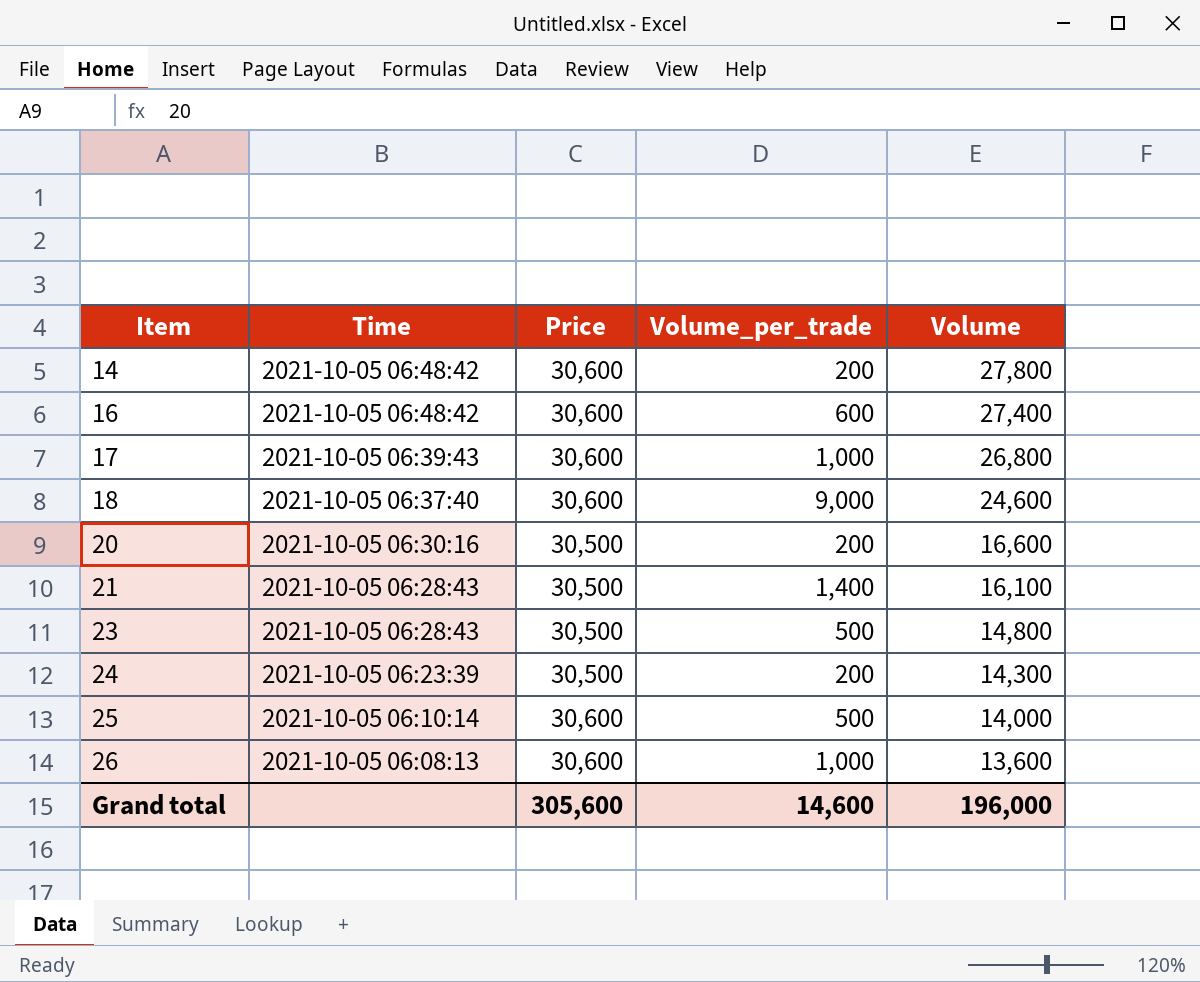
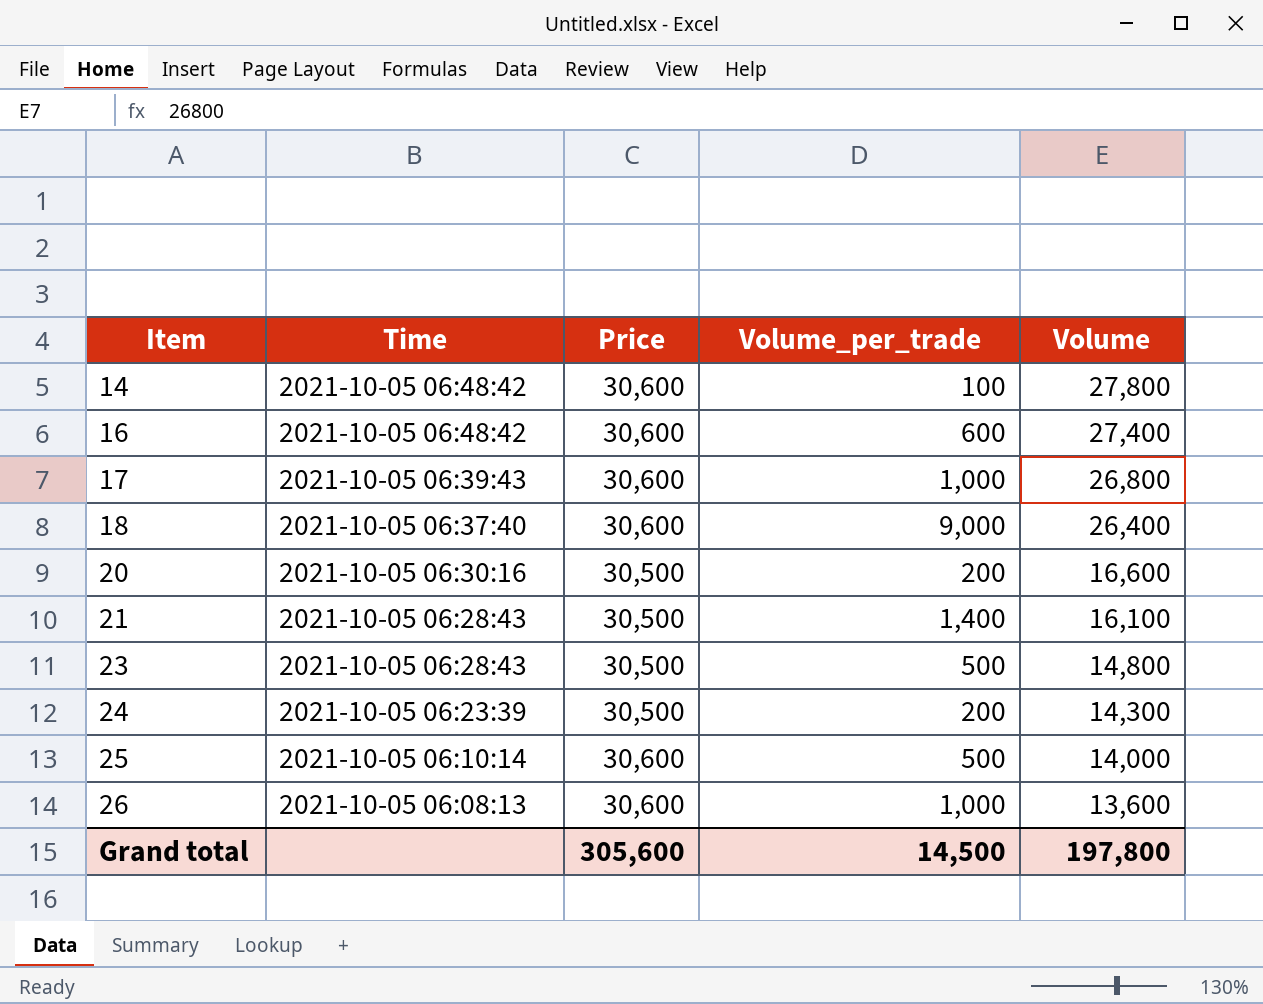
14 | Volume_per_trade: 200 -> 100
18 | Volume: 24,600 -> 26,400
Grand total | Volume_per_trade: 14,600 -> 14,500
Grand total | Volume: 196,000 -> 197,800

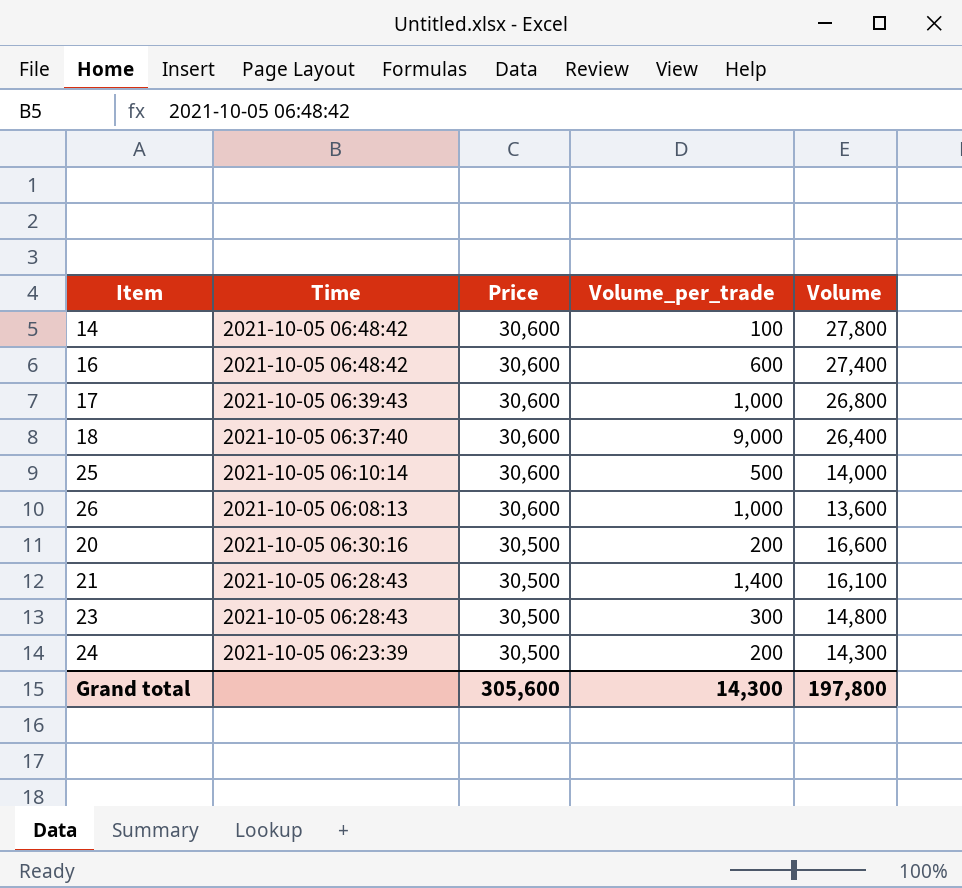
row order: Item ascending -> Price descending
23 | Volume_per_trade: 500 -> 300
Grand total | Volume_per_trade: 14,500 -> 14,300

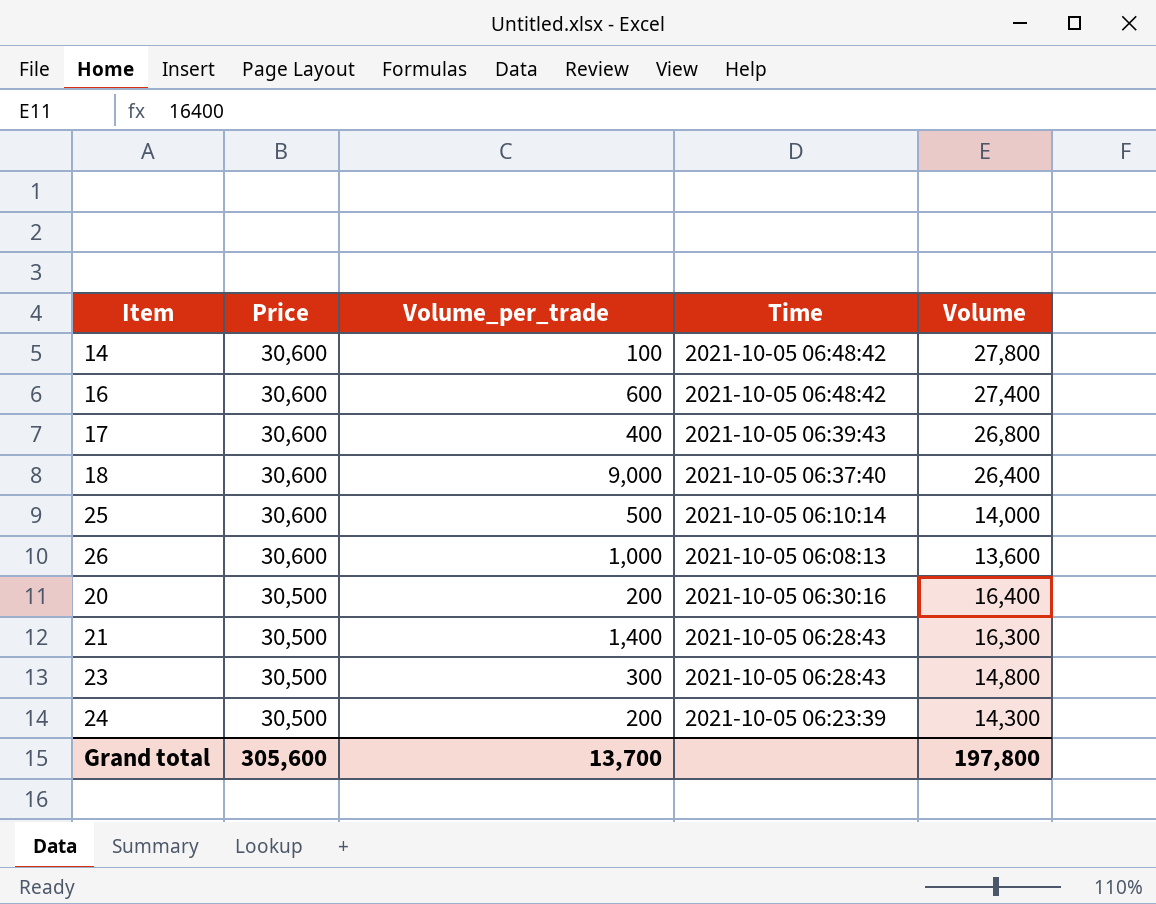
column Time | position: 2 -> 4
17 | Volume_per_trade: 1,000 -> 400
20 | Volume: 16,600 -> 16,400
21 | Volume: 16,100 -> 16,300
Grand total | Volume_per_trade: 14,300 -> 13,700

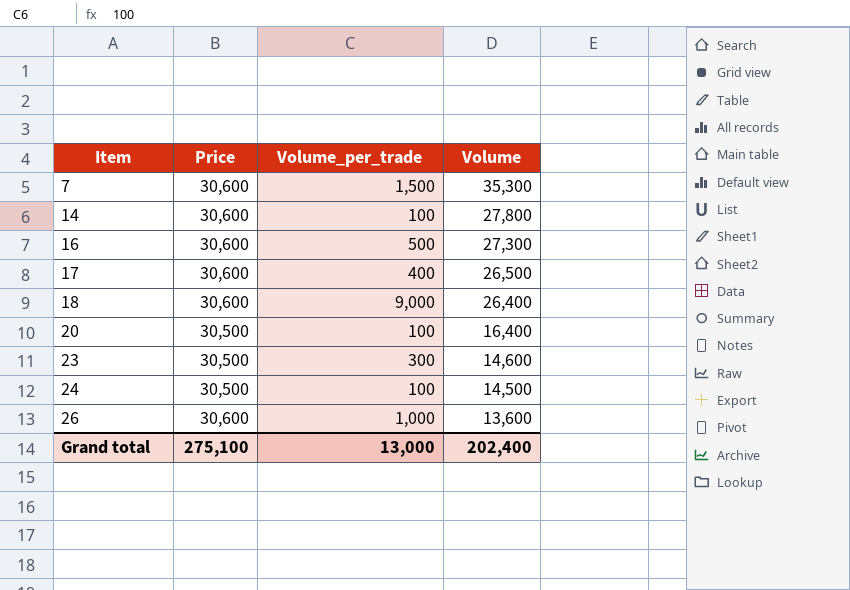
row order: Price descending -> Item ascending
column Time | position: 4 -> none
row 25: 30,600 | 500 | 2021-10-05 06:10:14 | 14,000 -> none
row 21: 30,500 | 1,400 | 2021-10-05 06:28:43 | 16,300 -> none
row 7: none -> 30,600 | 1,500 | 35,300
16 | Volume_per_trade: 600 -> 500
16 | Volume: 27,400 -> 27,300
17 | Volume: 26,800 -> 26,500
20 | Volume_per_trade: 200 -> 100
23 | Volume: 14,800 -> 14,600
24 | Volume_per_trade: 200 -> 100
24 | Volume: 14,300 -> 14,500
Grand total | Price: 305,600 -> 275,100
Grand total | Volume_per_trade: 13,700 -> 13,000
Grand total | Volume: 197,800 -> 202,400

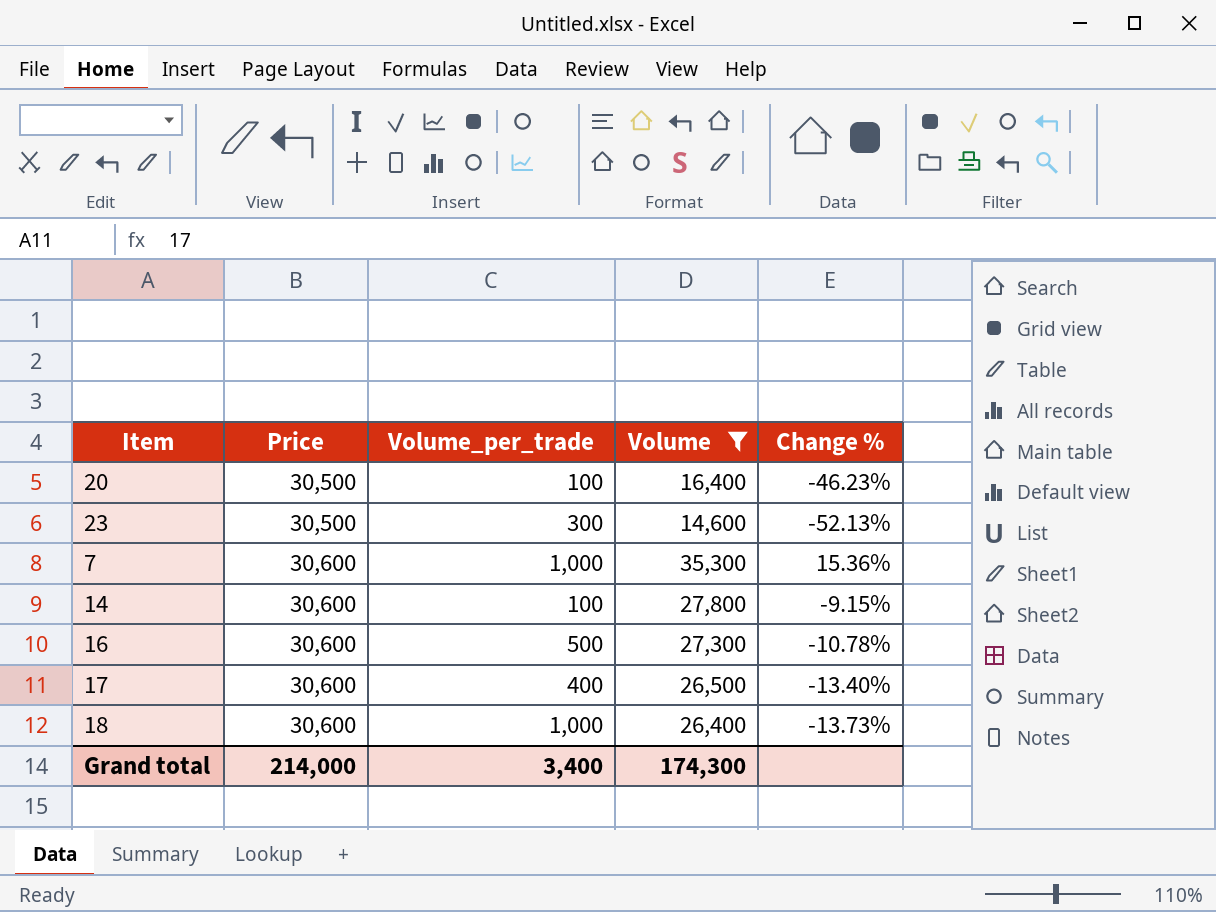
filter: none -> Volume >= 14,600
row order: Item ascending -> Price ascending
column Change % | formula: none -> ([Volume] - [Price]) / [Price]
7 | Volume_per_trade: 1,500 -> 1,000
18 | Volume_per_trade: 9,000 -> 1,000
Grand total | Price: 275,100 -> 214,000
Grand total | Volume_per_trade: 13,000 -> 3,400
Grand total | Volume: 202,400 -> 174,300

